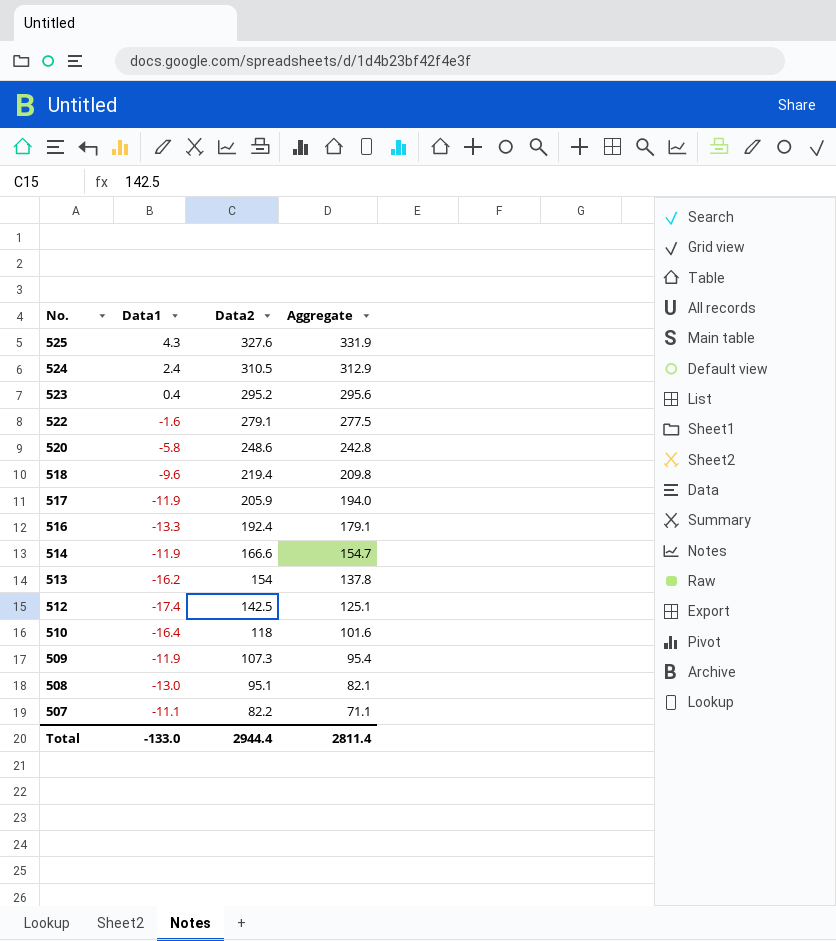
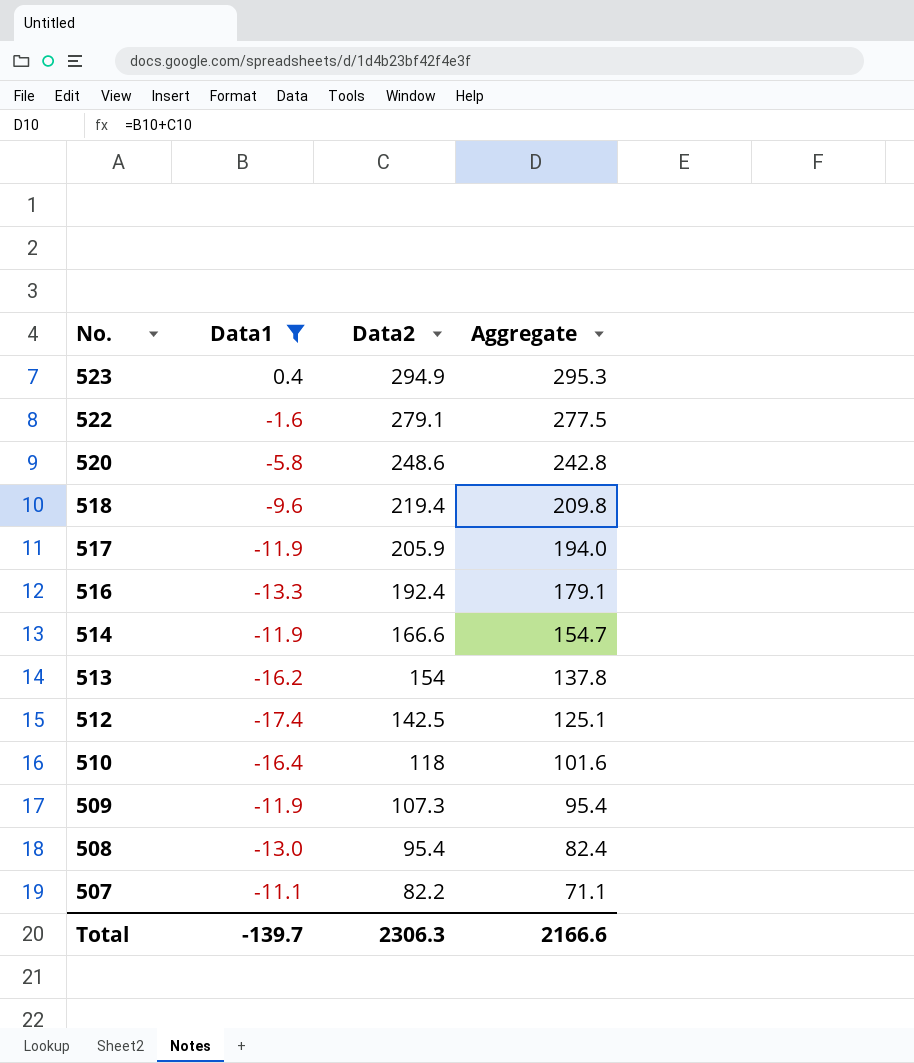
filter: none -> Data1 <= 0.4
523 | Data2: 295.2 -> 294.9
523 | Aggregate: 295.6 -> 295.3
508 | Data2: 95.1 -> 95.4
508 | Aggregate: 82.1 -> 82.4
Total | Data1: -133.0 -> -139.7
Total | Data2: 2944.4 -> 2306.3
Total | Aggregate: 2811.4 -> 2166.6

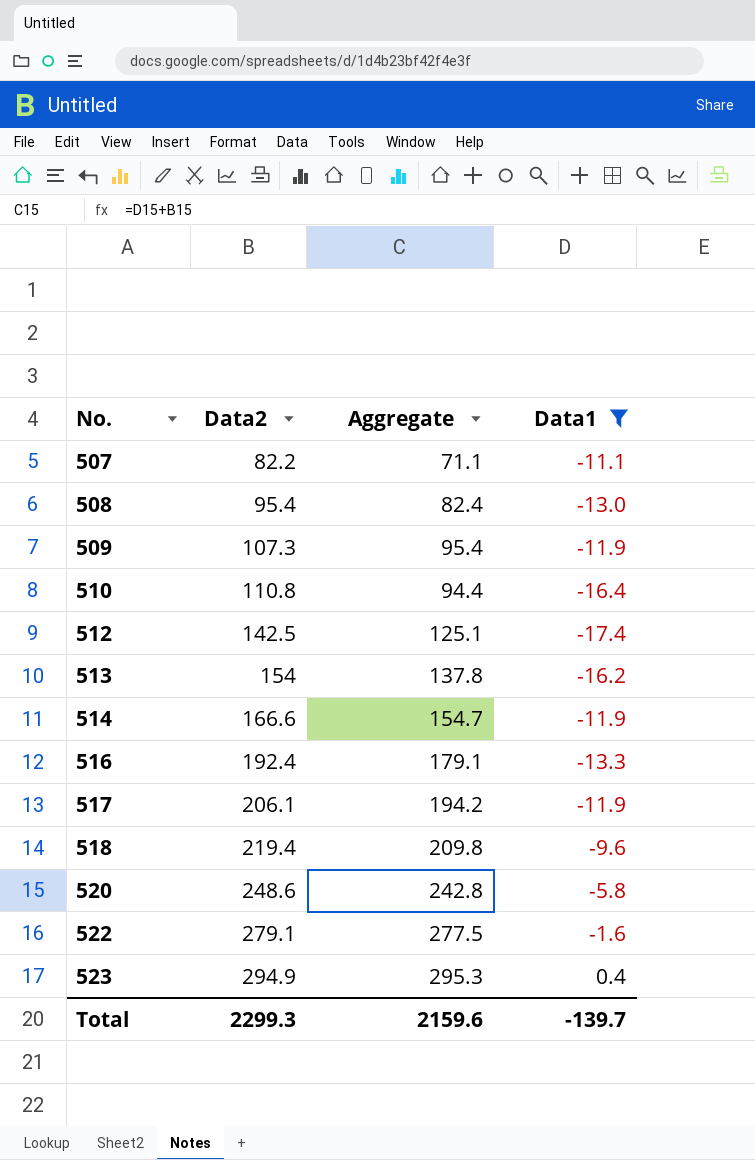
row order: No. descending -> No. ascending
column Data1 | position: 2 -> 4
510 | Data2: 118 -> 110.8
510 | Aggregate: 101.6 -> 94.4
517 | Data2: 205.9 -> 206.1
517 | Aggregate: 194.0 -> 194.2
Total | Data2: 2306.3 -> 2299.3
Total | Aggregate: 2166.6 -> 2159.6

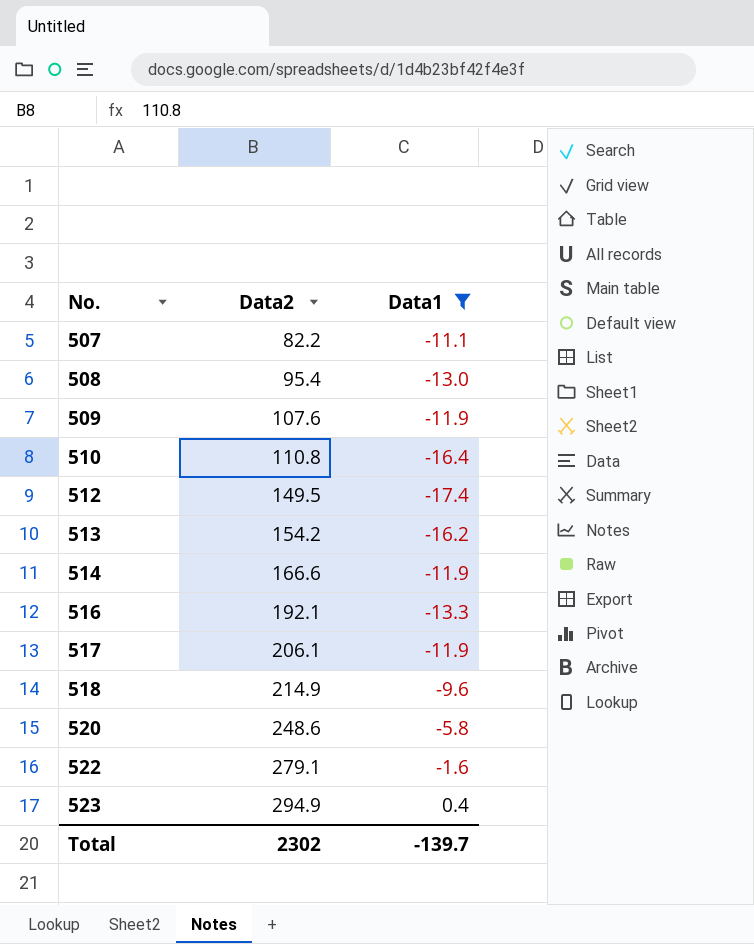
column Aggregate | formula: [Data2] + [Data1] -> none
509 | Data2: 107.3 -> 107.6
512 | Data2: 142.5 -> 149.5
513 | Data2: 154 -> 154.2
516 | Data2: 192.4 -> 192.1
518 | Data2: 219.4 -> 214.9
Total | Data2: 2299.3 -> 2302

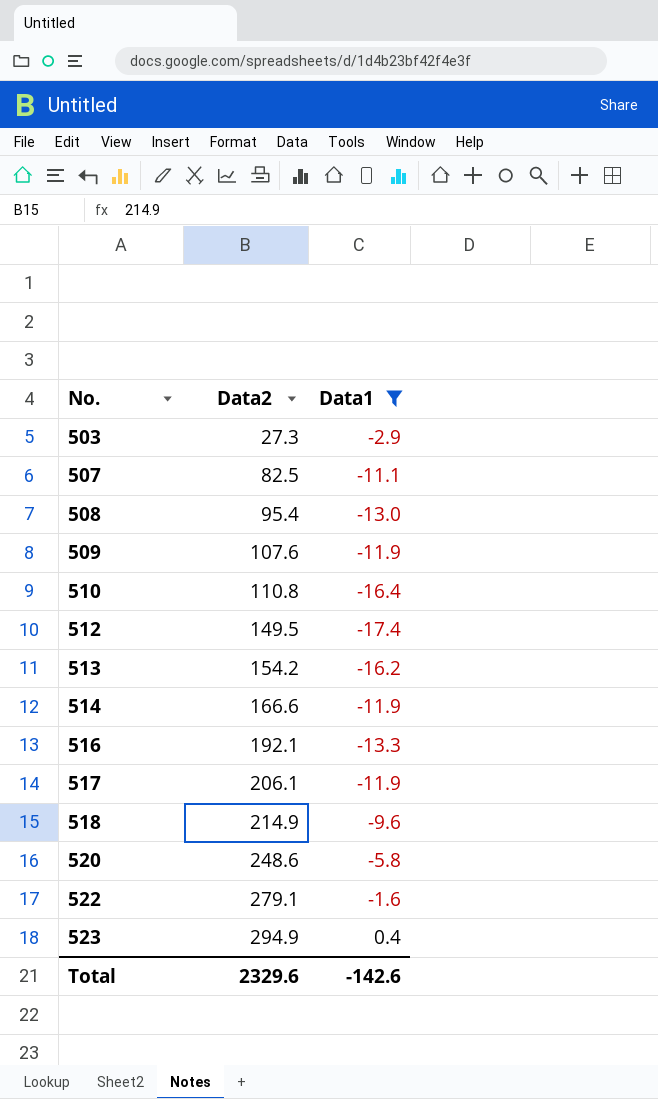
row 503: none -> 27.3 | -2.9
507 | Data2: 82.2 -> 82.5
Total | Data2: 2302 -> 2329.6
Total | Data1: -139.7 -> -142.6

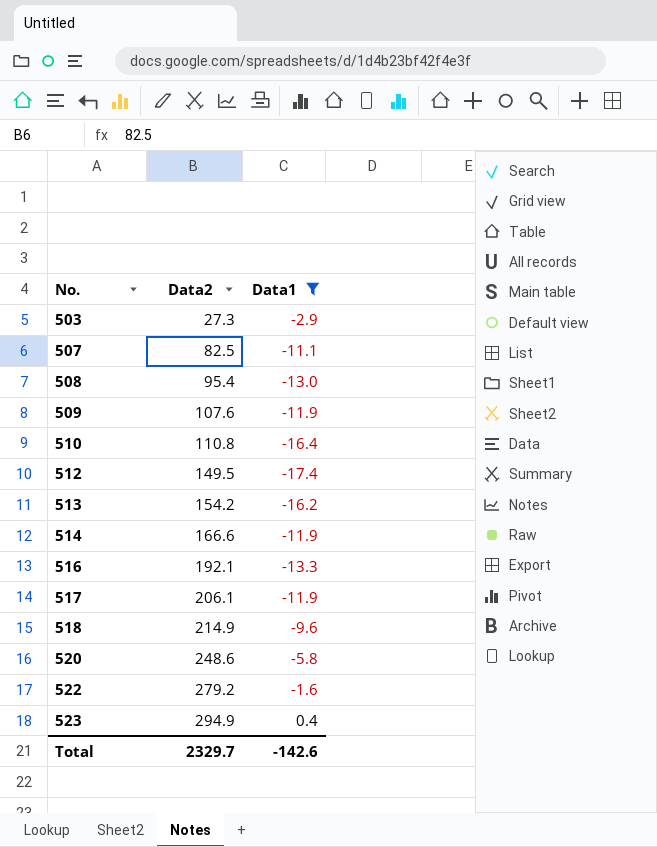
522 | Data2: 279.1 -> 279.2
Total | Data2: 2329.6 -> 2329.7

